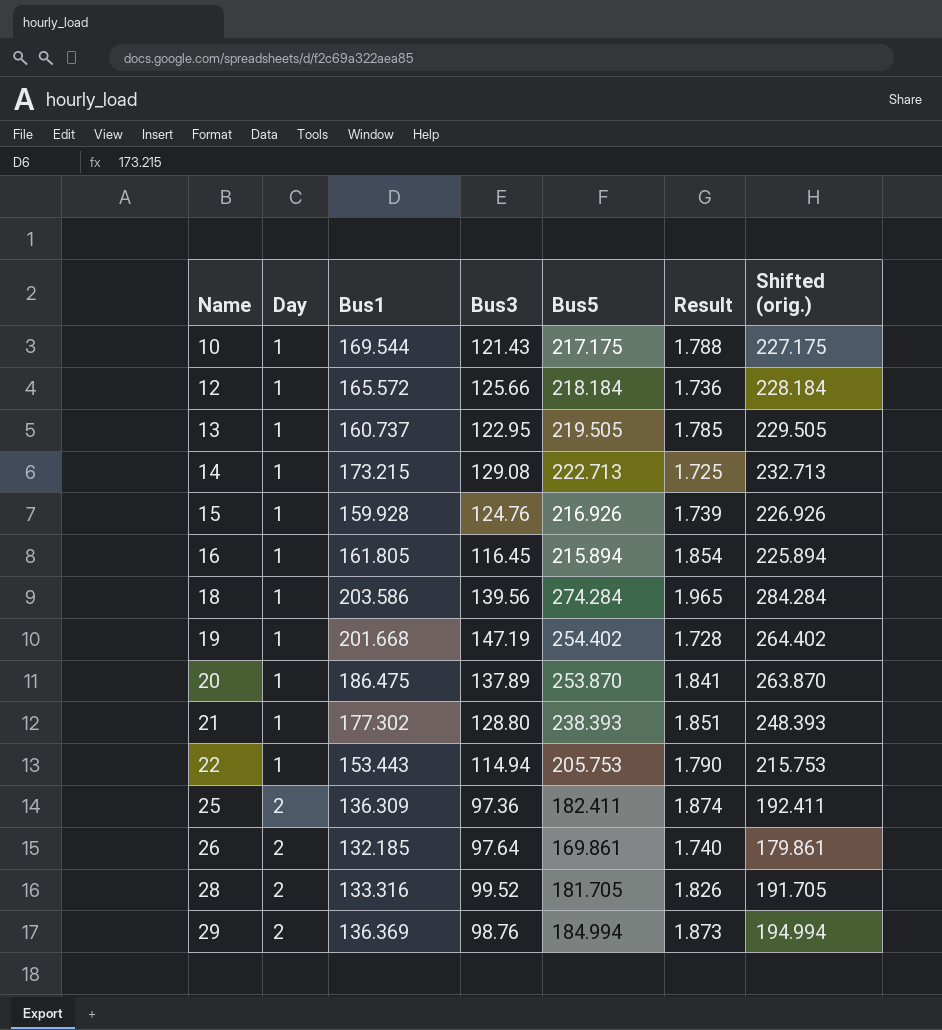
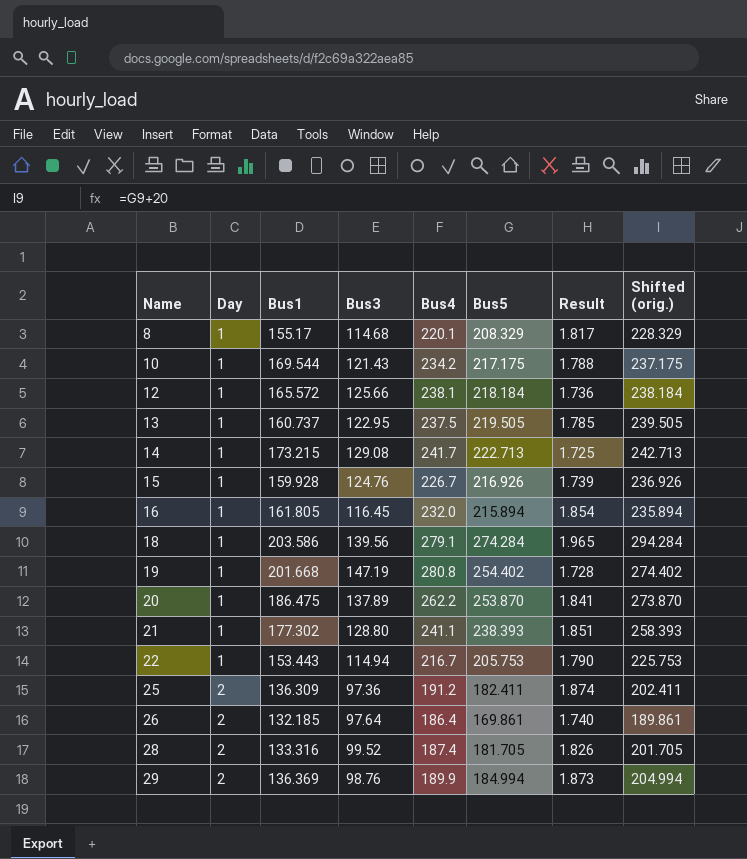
column Bus4 | position: none -> 5
column Shifted (orig.) | formula: [Bus5] + 10 -> [Bus5] + 20
row 8: none -> 1 | 155.17 | 114.68 | 220.1 | 208.329 | 1.817 | 228.329

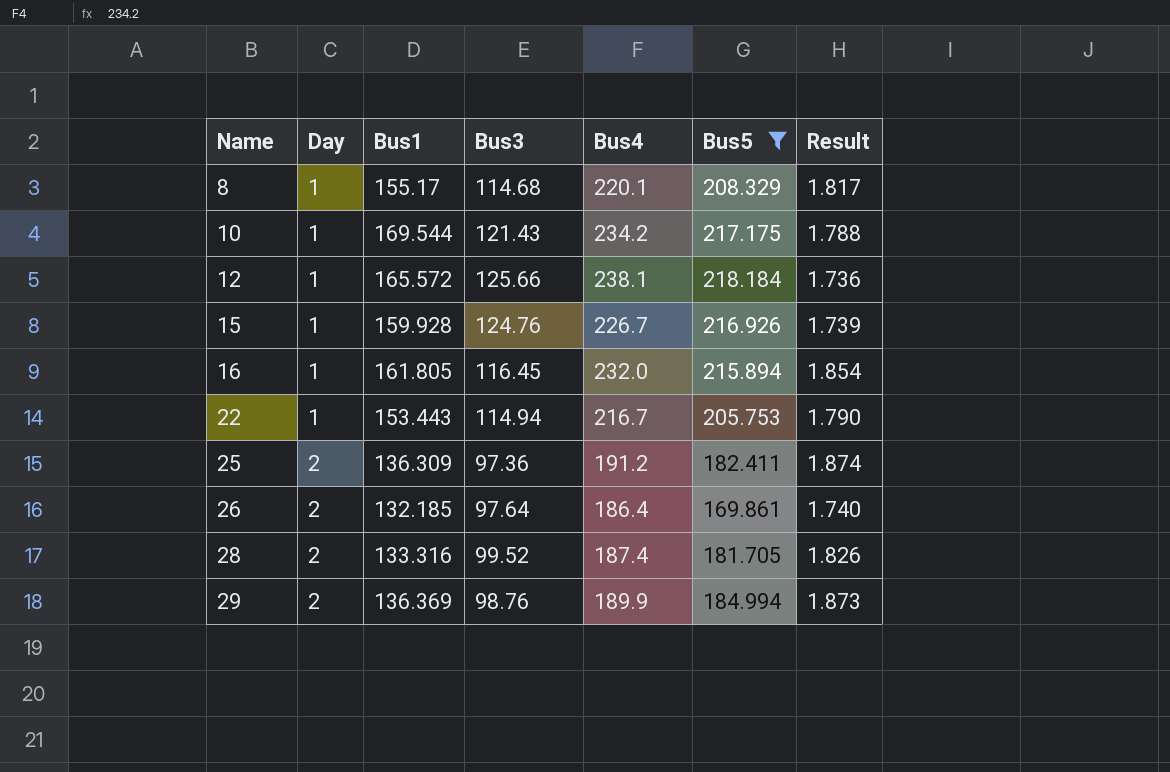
filter: none -> Bus5 <= 218.184
column Shifted (orig.) | formula: [Bus5] + 20 -> none

